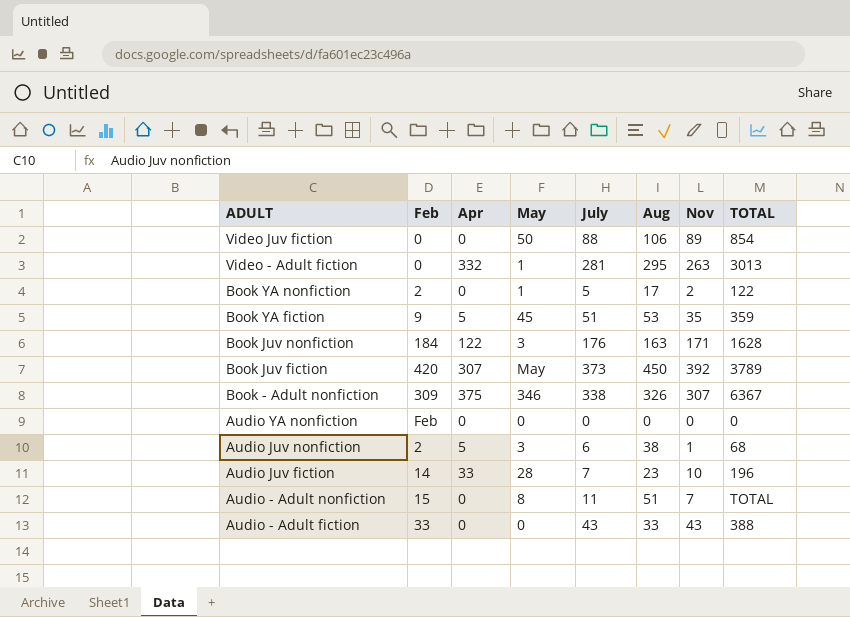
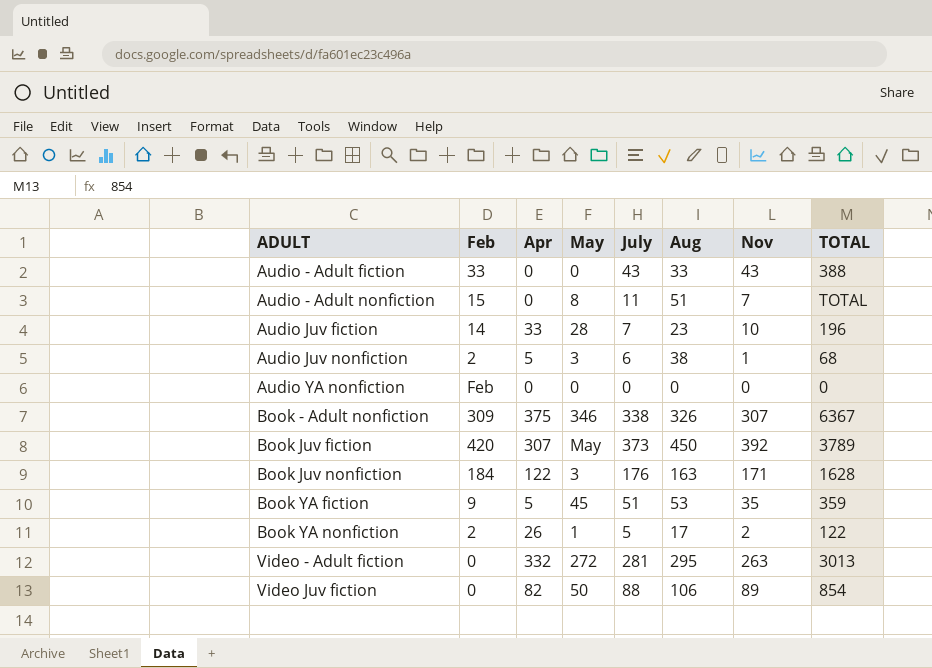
row order: ADULT descending -> ADULT ascending
Book YA nonfiction | Apr: 0 -> 26
Video - Adult fiction | May: 1 -> 272
Video Juv fiction | Apr: 0 -> 82

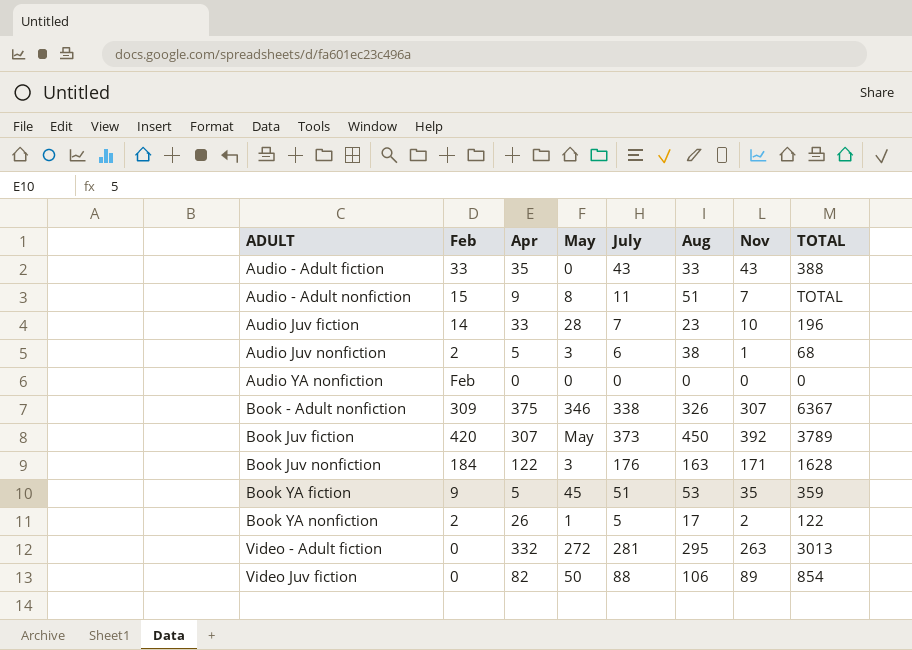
Audio - Adult fiction | Apr: 0 -> 35
Audio - Adult nonfiction | Apr: 0 -> 9

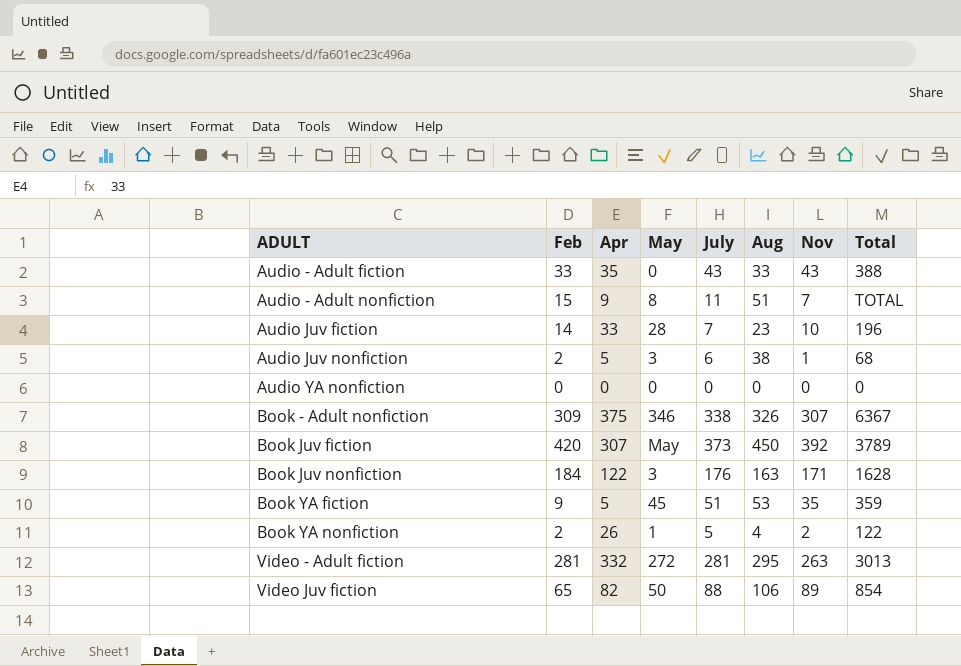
column name: TOTAL -> Total
Audio YA nonfiction | Feb: Feb -> 0
Book YA nonfiction | Aug: 17 -> 4
Video - Adult fiction | Feb: 0 -> 281
Video Juv fiction | Feb: 0 -> 65

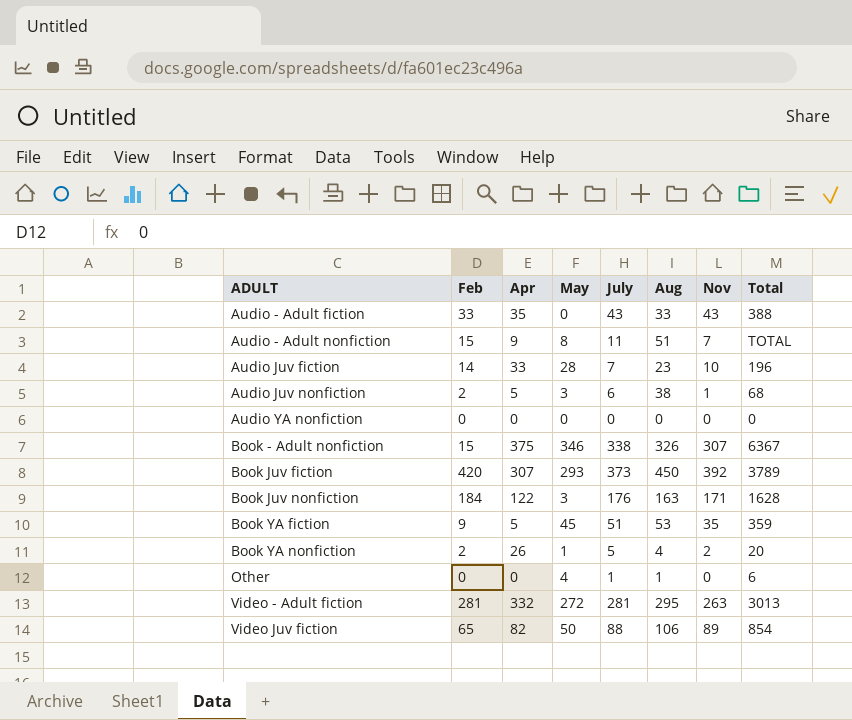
Book - Adult nonfiction | Feb: 309 -> 15
Book Juv fiction | May: May -> 293
Book YA nonfiction | Total: 122 -> 20
row Other: none -> 0 | 0 | 4 | 1 | 1 | 0 | 6

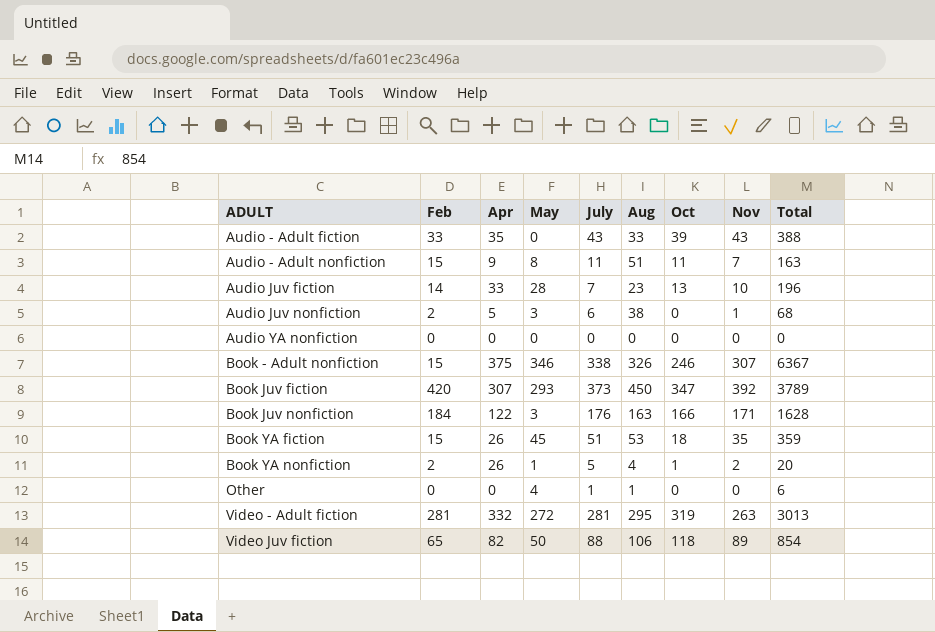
column Oct | position: none -> 7
Audio - Adult nonfiction | Total: TOTAL -> 163
Book YA fiction | Feb: 9 -> 15
Book YA fiction | Apr: 5 -> 26

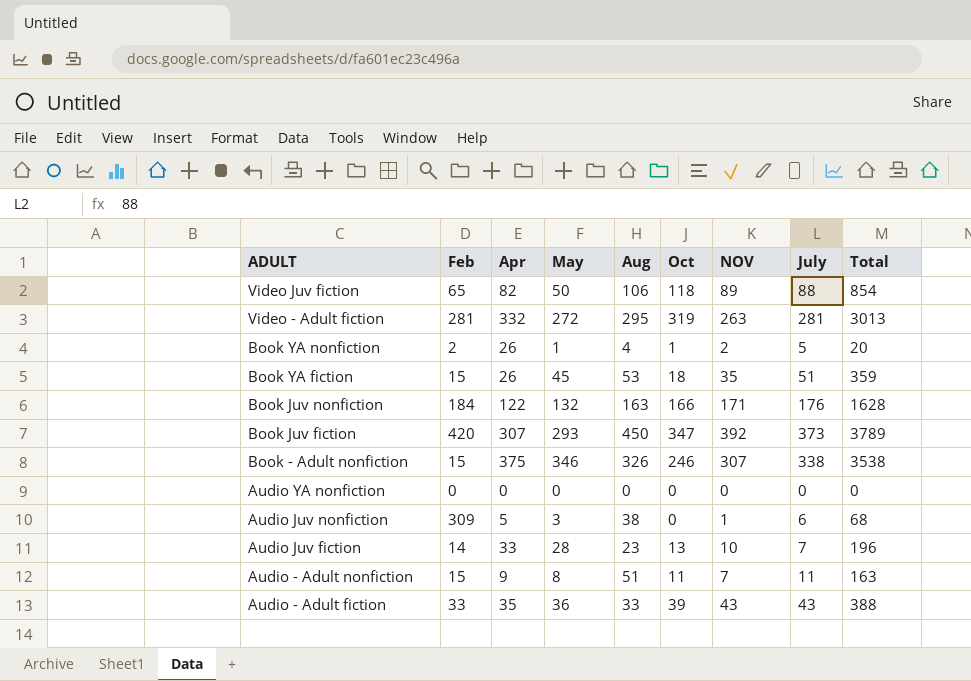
row order: ADULT ascending -> ADULT descending
column name: Nov -> NOV
column July | position: 5 -> 8
row Other: 0 | 0 | 4 | 1 | 1 | 0 | 0 | 6 -> none
Book Juv nonfiction | May: 3 -> 132
Book - Adult nonfiction | Total: 6367 -> 3538
Audio Juv nonfiction | Feb: 2 -> 309
Audio - Adult fiction | May: 0 -> 36

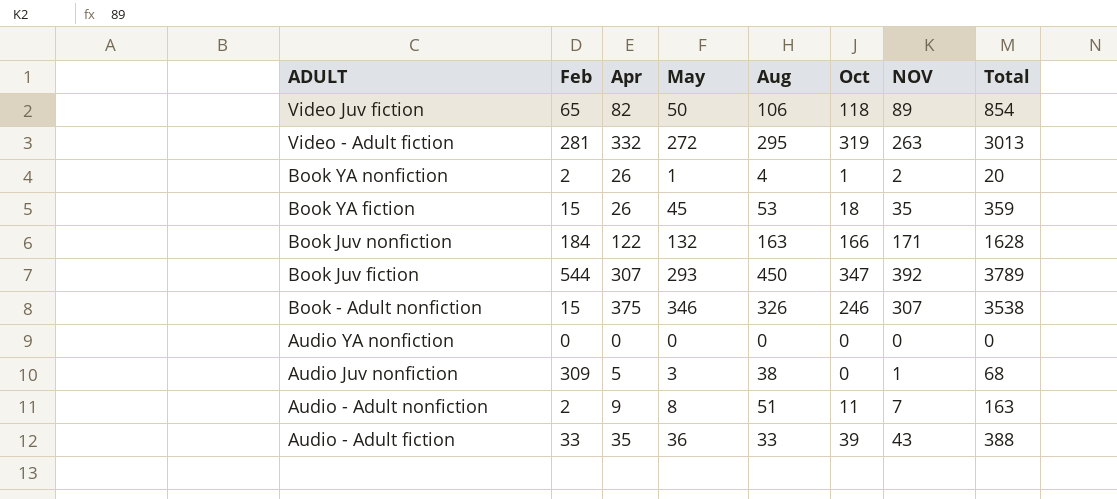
column July | position: 8 -> none
row Audio Juv fiction: 14 | 33 | 28 | 23 | 13 | 10 | 7 | 196 -> none
Book Juv fiction | Feb: 420 -> 544
Audio - Adult nonfiction | Feb: 15 -> 2

